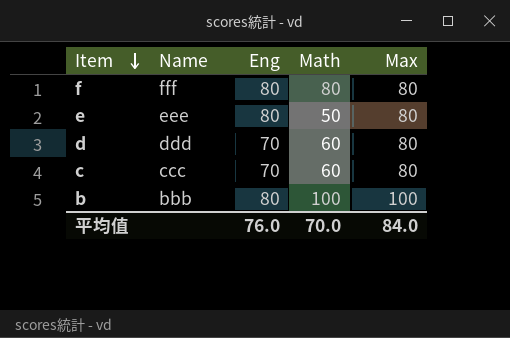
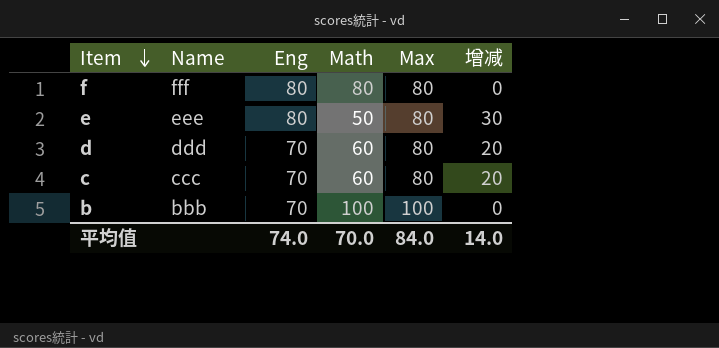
column 增减 | formula: none -> [Max] - [Math]
b | Eng: 80 -> 70
平均值 | Eng: 76.0 -> 74.0

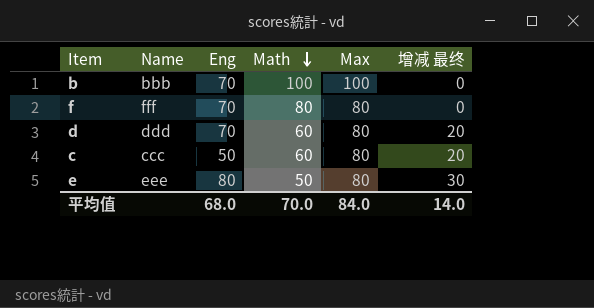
row order: Item descending -> Math descending
column name: 增减 -> 增减 最终
f | Eng: 80 -> 70
c | Eng: 70 -> 50
平均值 | Eng: 74.0 -> 68.0

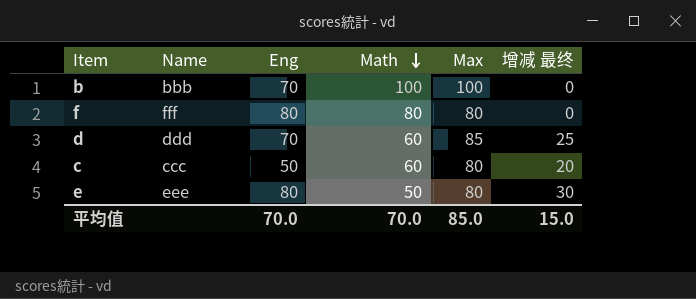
f | Eng: 70 -> 80
d | Max: 80 -> 85
d | 增减 最终: 20 -> 25
平均值 | Eng: 68.0 -> 70.0
平均值 | Max: 84.0 -> 85.0
平均值 | 增减 最终: 14.0 -> 15.0

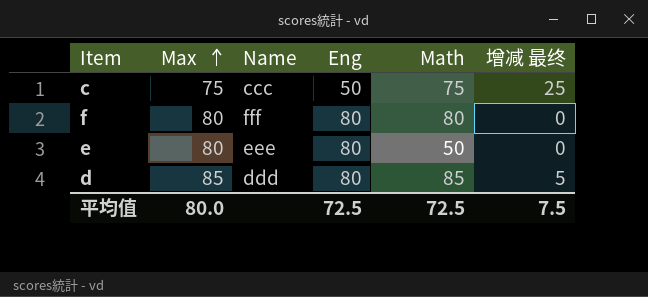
row order: Math descending -> Max ascending
column Max | position: 5 -> 2
column 增减 最终 | formula: [Max] - [Math] -> [Max] - [Eng]
row b: bbb | 70 | 100 | 100 | 0 -> none
c | Max: 80 -> 75
c | Math: 60 -> 75
d | Eng: 70 -> 80
d | Math: 60 -> 85
平均值 | Max: 85.0 -> 80.0
平均值 | Eng: 70.0 -> 72.5
平均值 | Math: 70.0 -> 72.5
平均值 | 增减 最终: 15.0 -> 7.5

